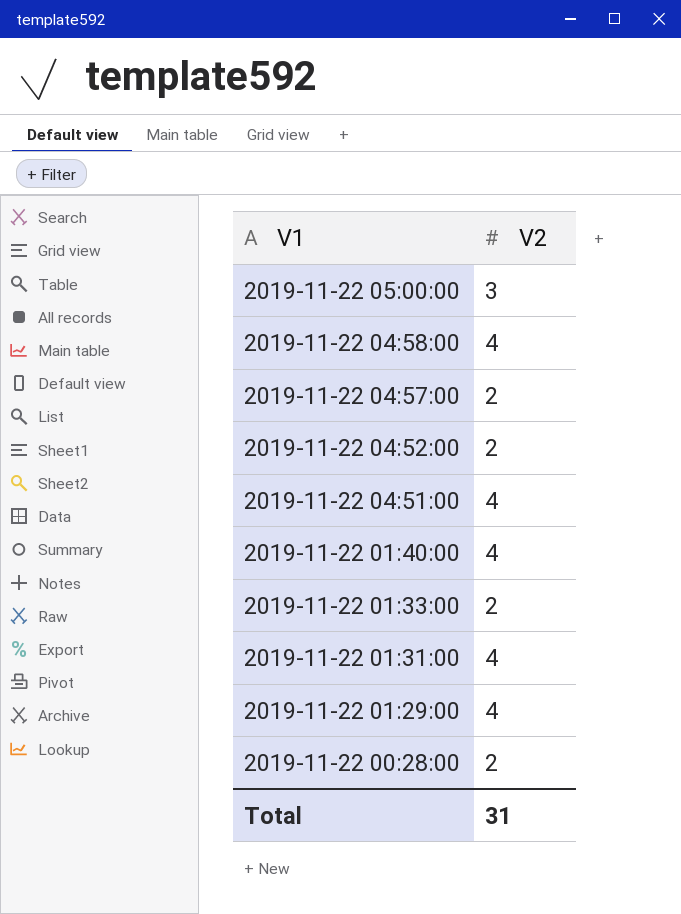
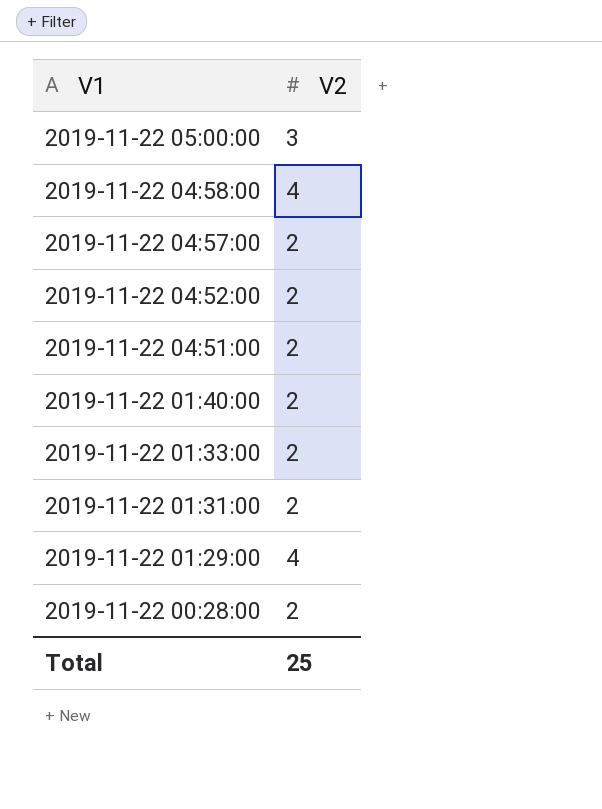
2019-11-22 04:51:00 | V2: 4 -> 2
2019-11-22 01:40:00 | V2: 4 -> 2
2019-11-22 01:31:00 | V2: 4 -> 2
Total | V2: 31 -> 25

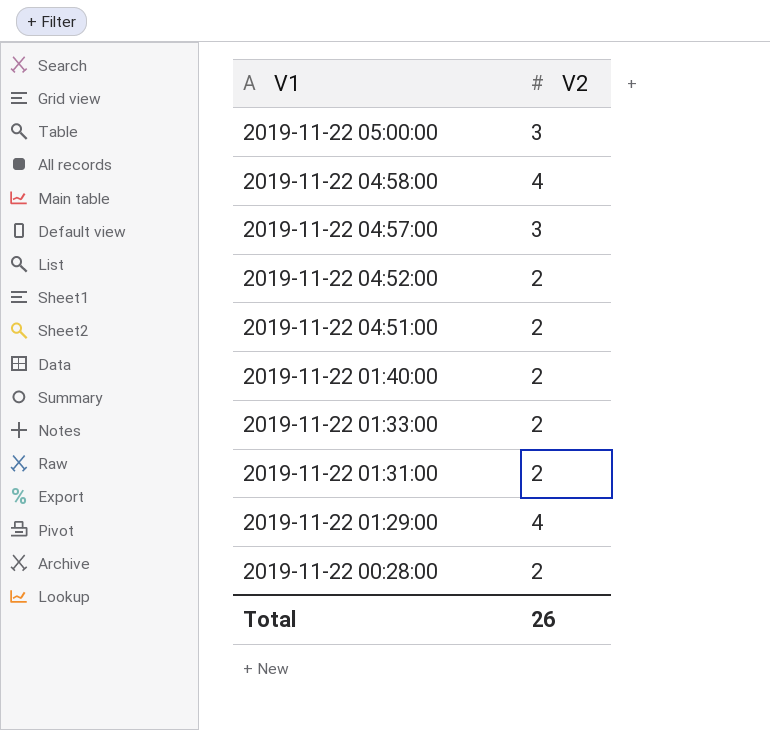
2019-11-22 04:57:00 | V2: 2 -> 3
Total | V2: 25 -> 26

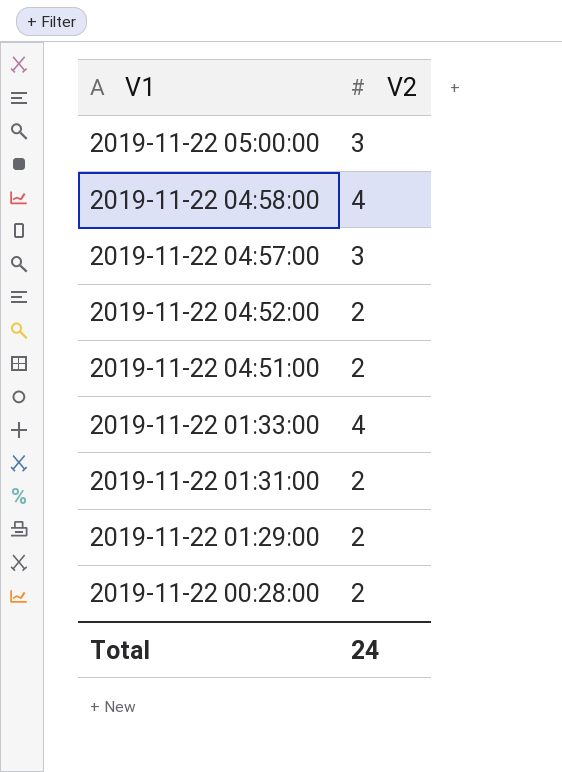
row 2019-11-22 01:40:00: 2 -> none
2019-11-22 01:33:00 | V2: 2 -> 4
2019-11-22 01:29:00 | V2: 4 -> 2
Total | V2: 26 -> 24

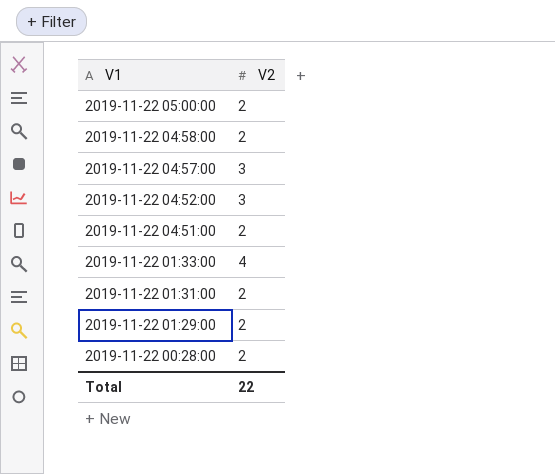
2019-11-22 05:00:00 | V2: 3 -> 2
2019-11-22 04:58:00 | V2: 4 -> 2
2019-11-22 04:52:00 | V2: 2 -> 3
Total | V2: 24 -> 22

